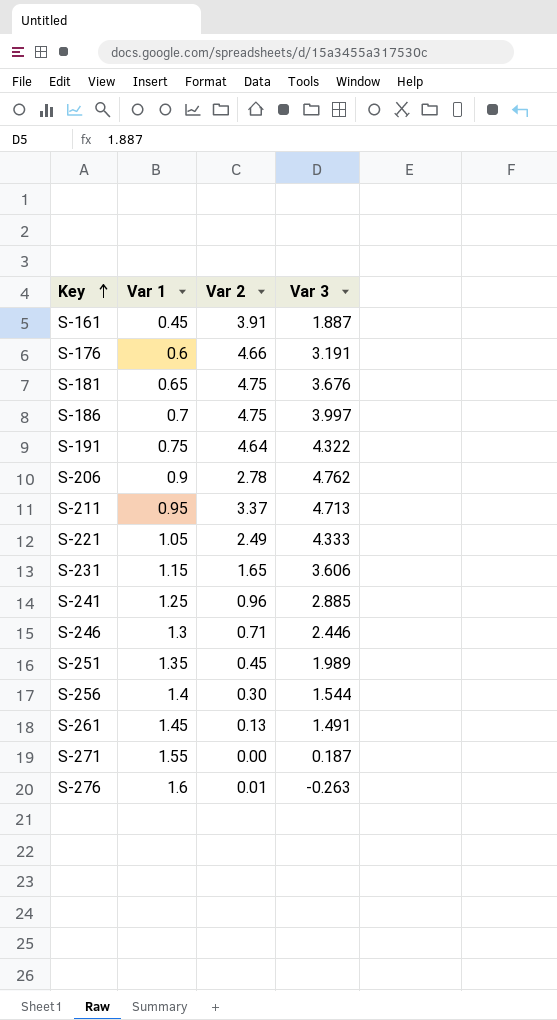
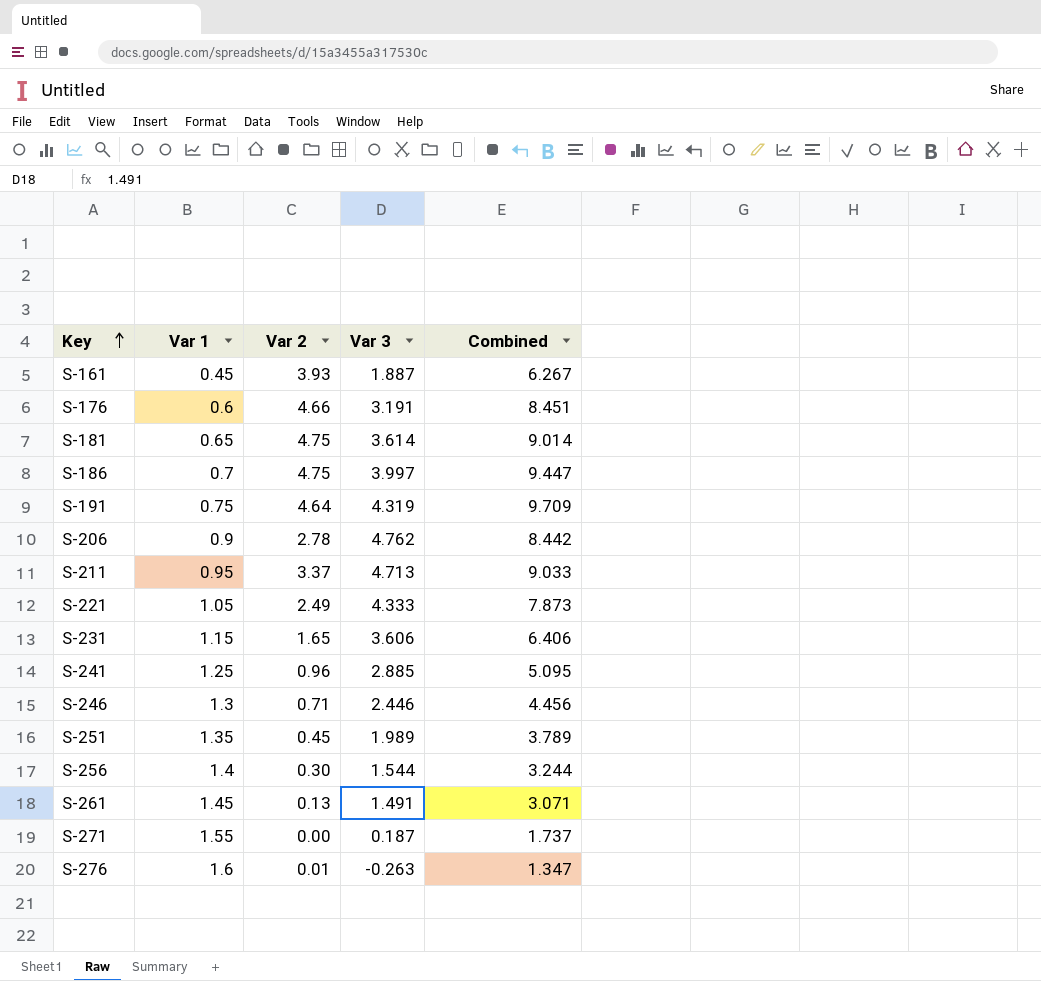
column Combined | formula: none -> [Var 1] + [Var 2] + [Var 3]
S-161 | Var 2: 3.91 -> 3.93
S-181 | Var 3: 3.676 -> 3.614
S-191 | Var 3: 4.322 -> 4.319

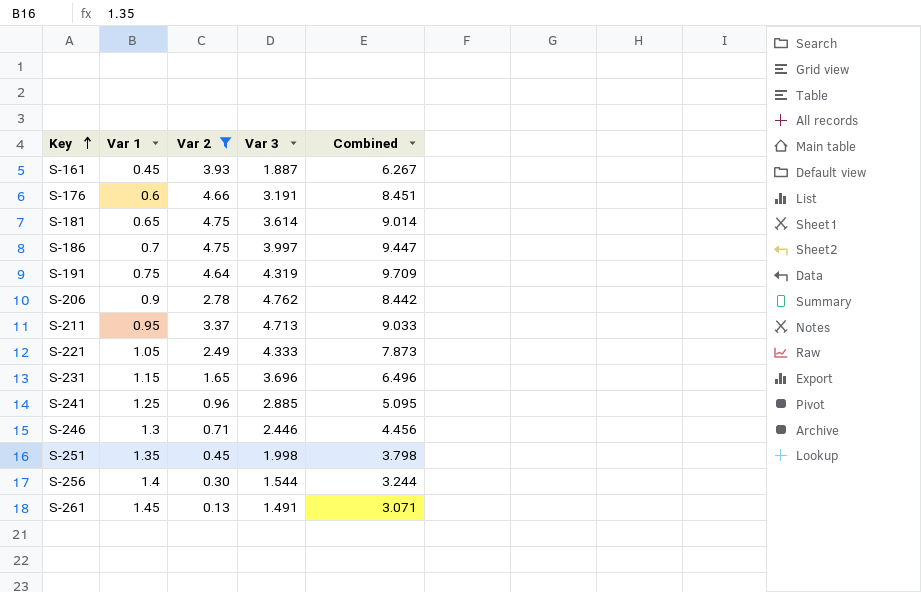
filter: none -> Var 2 >= 0.13
S-231 | Var 3: 3.606 -> 3.696
S-231 | Combined: 6.406 -> 6.496
S-251 | Var 3: 1.989 -> 1.998
S-251 | Combined: 3.789 -> 3.798

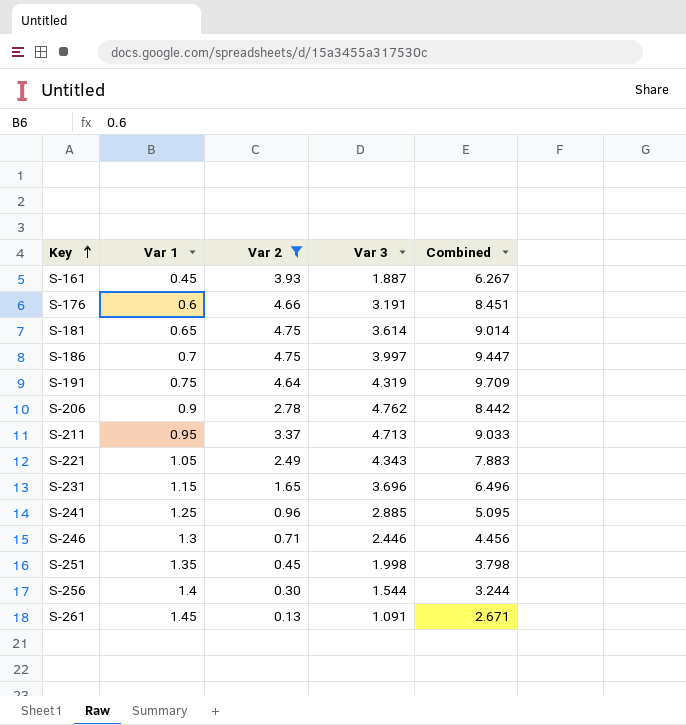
S-221 | Var 3: 4.333 -> 4.343
S-221 | Combined: 7.873 -> 7.883
S-261 | Var 3: 1.491 -> 1.091
S-261 | Combined: 3.071 -> 2.671

